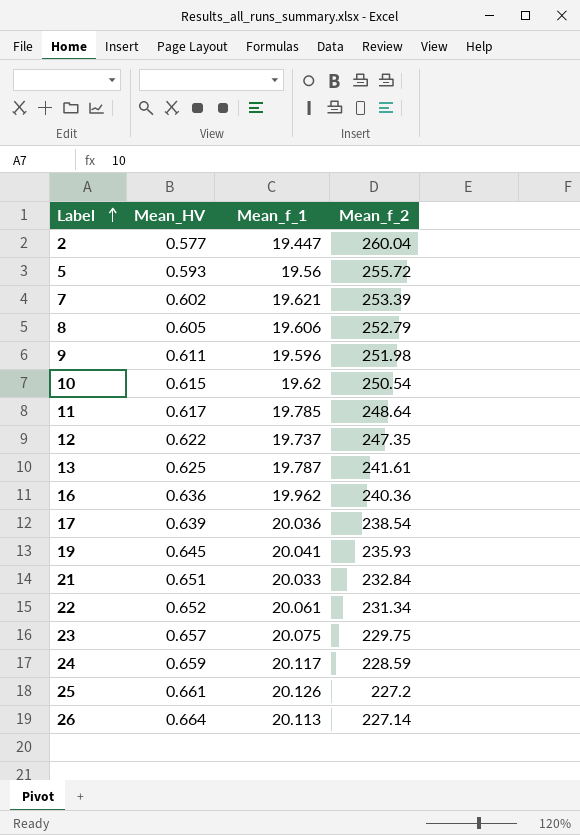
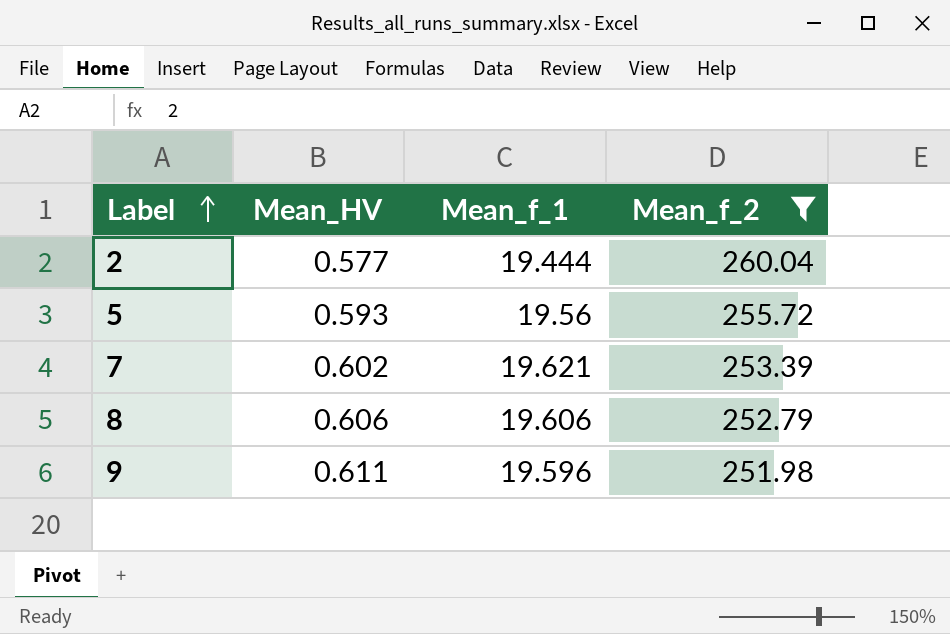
filter: none -> Mean_f_2 >= 251.98
2 | Mean_f_1: 19.447 -> 19.444
8 | Mean_HV: 0.605 -> 0.606

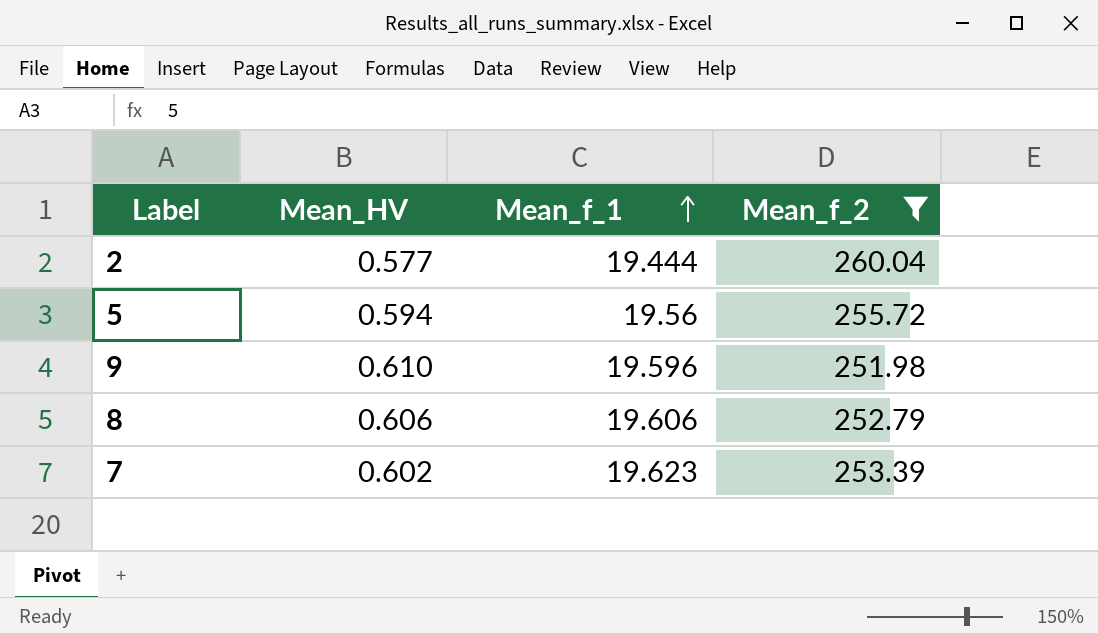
row order: Label ascending -> Mean_f_1 ascending
5 | Mean_HV: 0.593 -> 0.594
9 | Mean_HV: 0.611 -> 0.610
7 | Mean_f_1: 19.621 -> 19.623

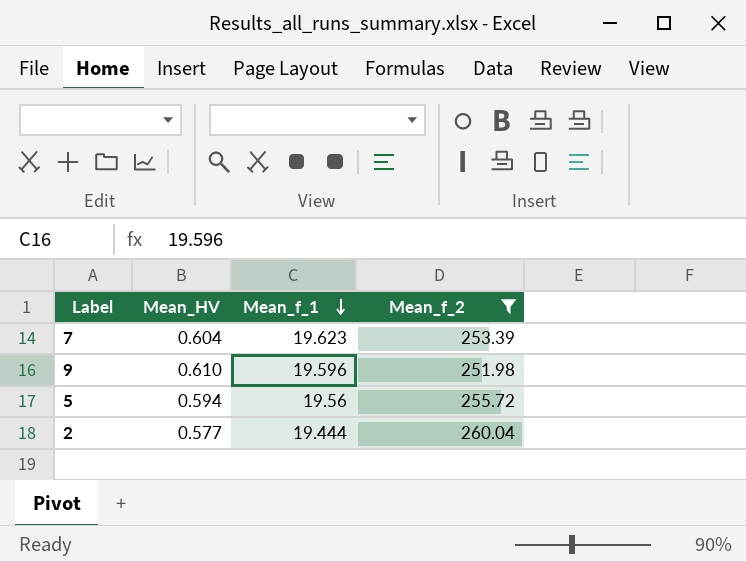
row order: Mean_f_1 ascending -> Mean_f_1 descending
row 8: 0.606 | 19.606 | 252.79 -> none
7 | Mean_HV: 0.602 -> 0.604

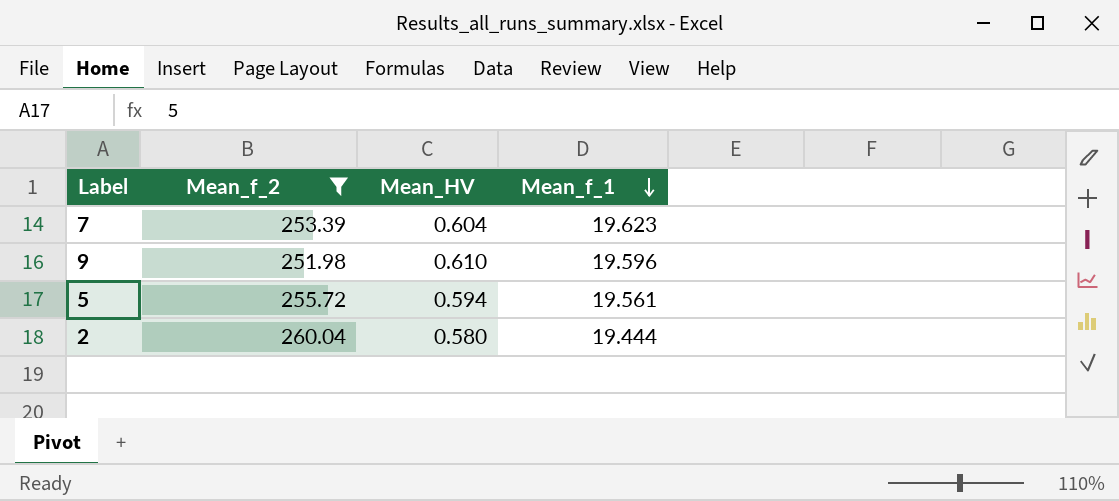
column Mean_f_2 | position: 4 -> 2
5 | Mean_f_1: 19.56 -> 19.561
2 | Mean_HV: 0.577 -> 0.580

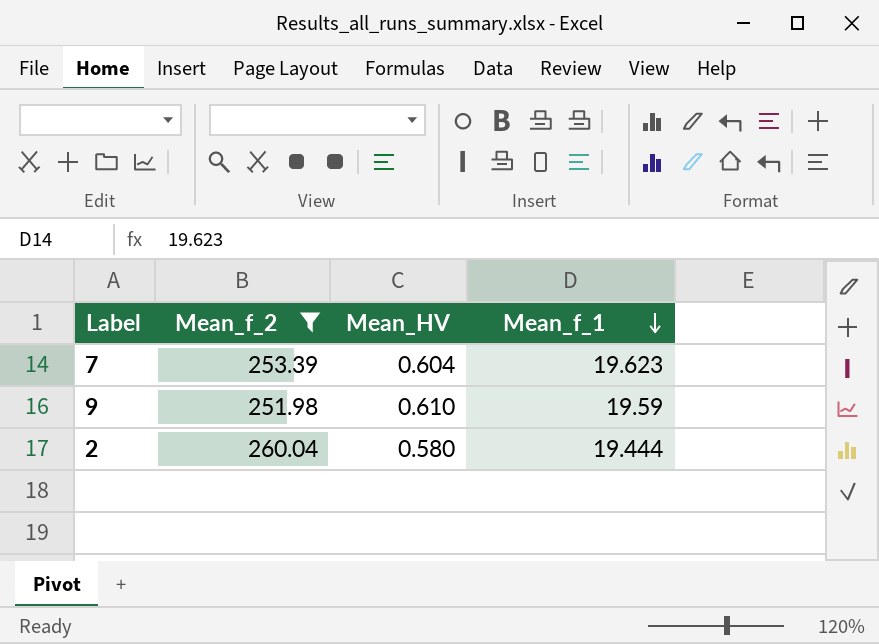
row 5: 255.72 | 0.594 | 19.561 -> none
9 | Mean_f_1: 19.596 -> 19.59

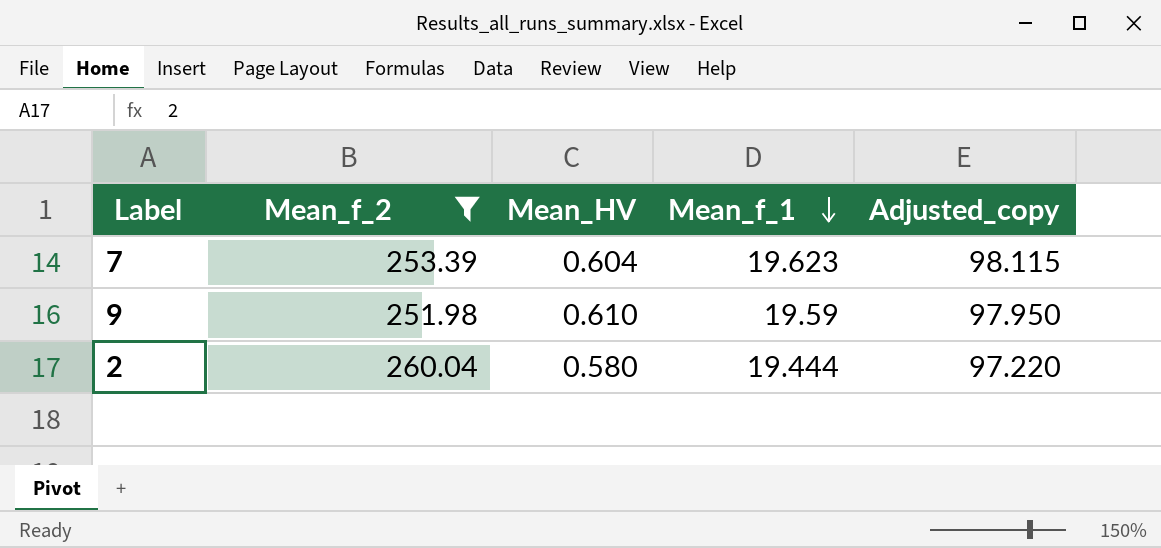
column Adjusted_copy | formula: none -> [Mean_f_1] * 5

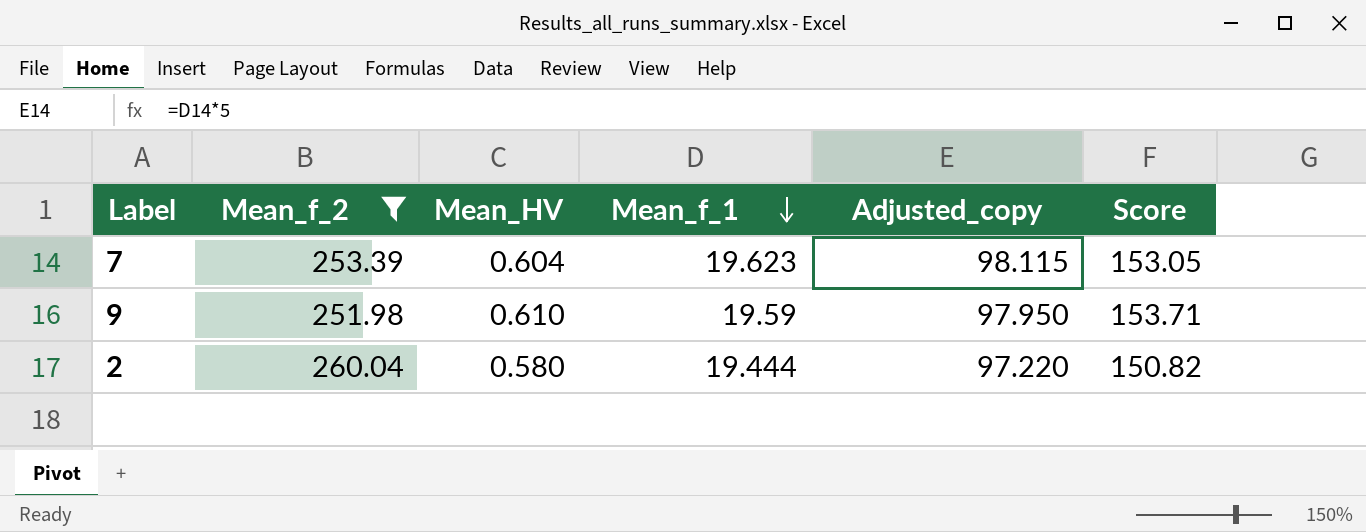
column Score | formula: none -> [Mean_f_2] * [Mean_HV]

